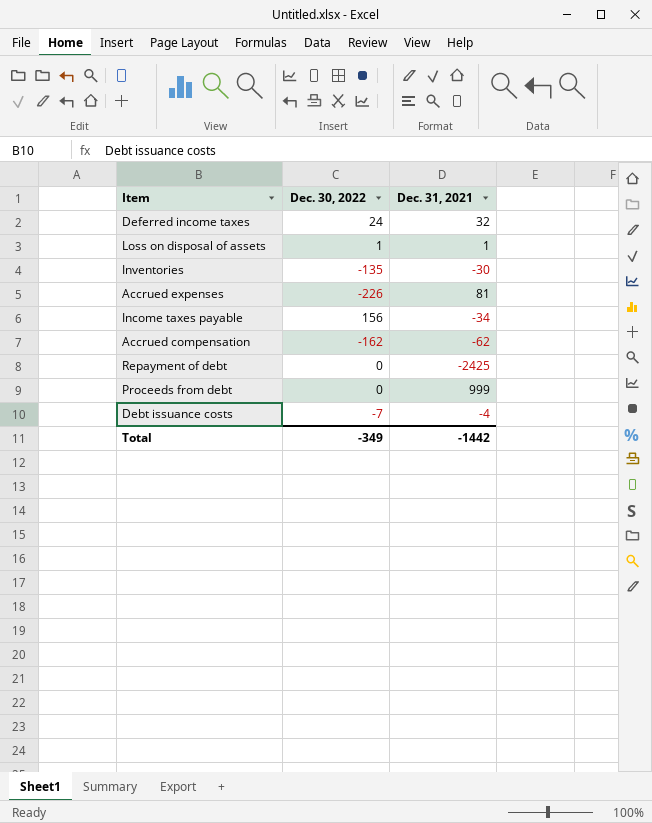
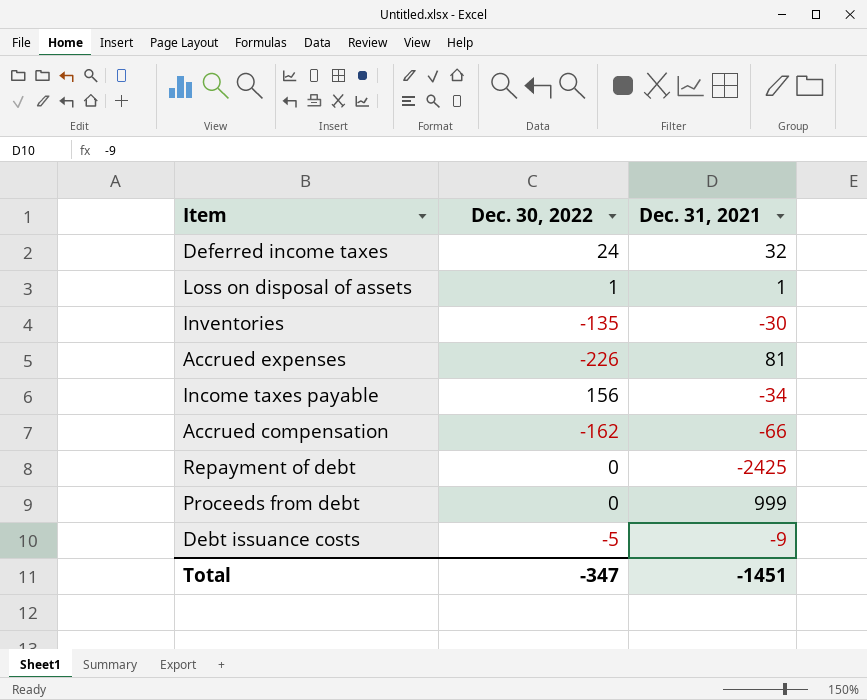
Accrued compensation | Dec. 31, 2021: -62 -> -66
Debt issuance costs | Dec. 30, 2022: -7 -> -5
Debt issuance costs | Dec. 31, 2021: -4 -> -9
Total | Dec. 30, 2022: -349 -> -347
Total | Dec. 31, 2021: -1442 -> -1451

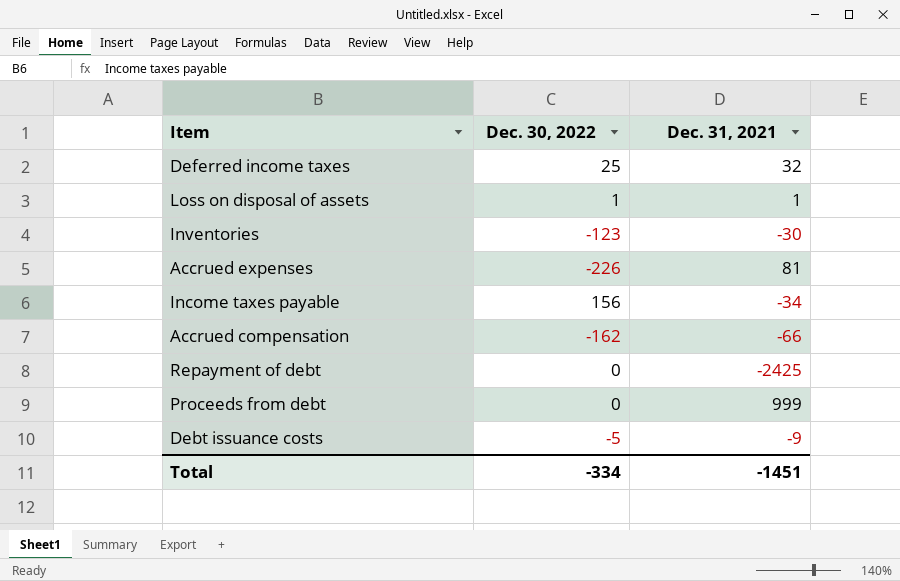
Deferred income taxes | Dec. 30, 2022: 24 -> 25
Inventories | Dec. 30, 2022: -135 -> -123
Total | Dec. 30, 2022: -347 -> -334

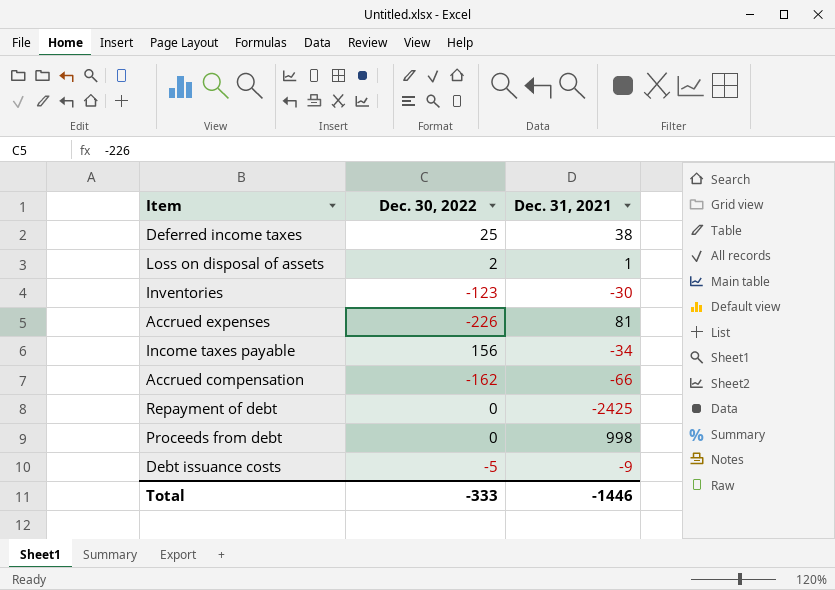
Deferred income taxes | Dec. 31, 2021: 32 -> 38
Loss on disposal of assets | Dec. 30, 2022: 1 -> 2
Proceeds from debt | Dec. 31, 2021: 999 -> 998
Total | Dec. 30, 2022: -334 -> -333
Total | Dec. 31, 2021: -1451 -> -1446

